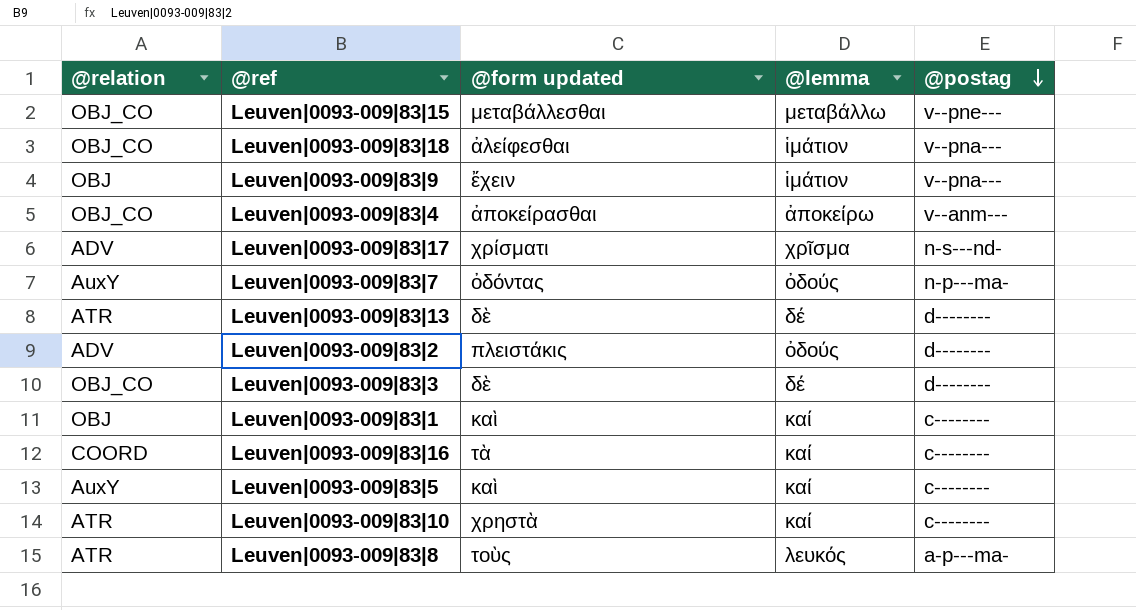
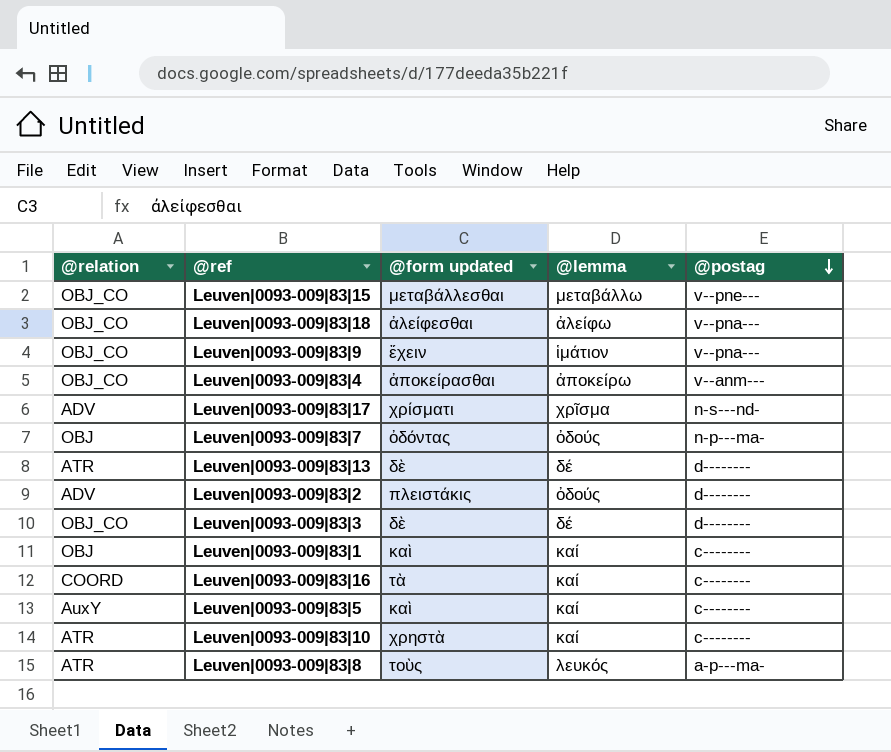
Leuven|0093-009|83|18 | @lemma: ἱμάτιον -> ἀλείφω
Leuven|0093-009|83|9 | @relation: OBJ -> OBJ_CO
Leuven|0093-009|83|7 | @relation: AuxY -> OBJ

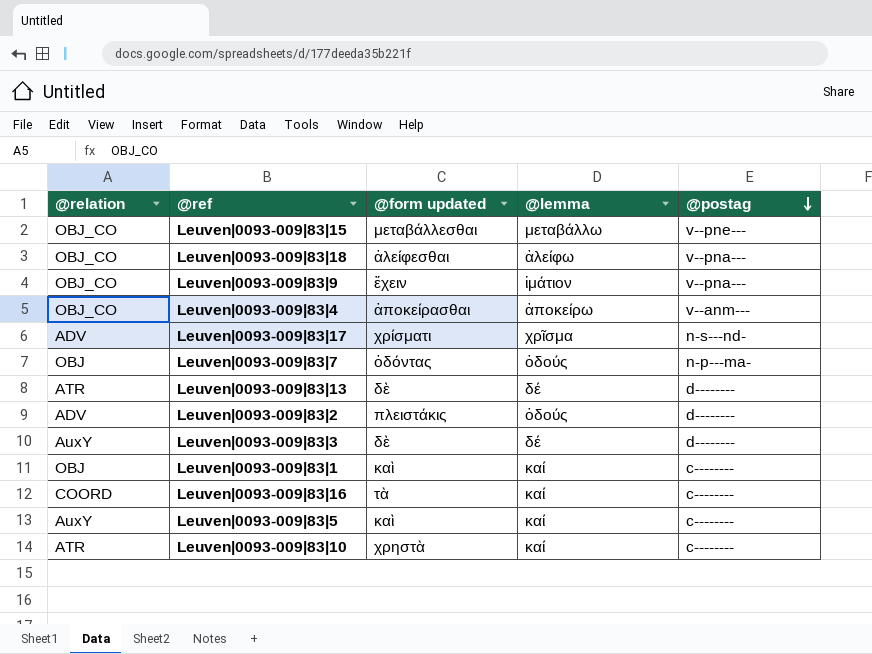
row Leuven|0093-009|83|8: ATR | τοὺς | λευκός | a-p---ma- -> none
Leuven|0093-009|83|3 | @relation: OBJ_CO -> AuxY

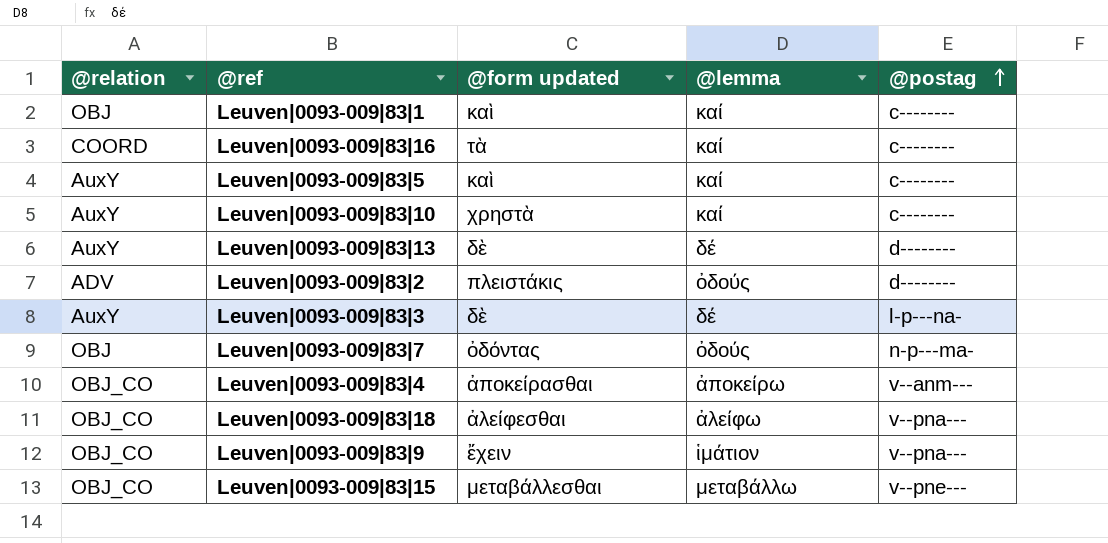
row order: @postag descending -> @postag ascending
row Leuven|0093-009|83|17: ADV | χρίσματι | χρῖσμα | n-s---nd- -> none
Leuven|0093-009|83|10 | @relation: ATR -> AuxY
Leuven|0093-009|83|13 | @relation: ATR -> AuxY
Leuven|0093-009|83|3 | @postag: d-------- -> l-p---na-

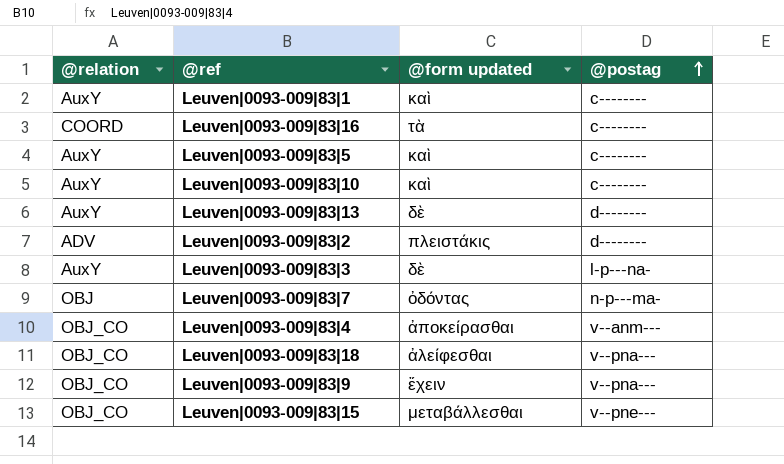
column @lemma | position: 4 -> none
Leuven|0093-009|83|1 | @relation: OBJ -> AuxY
Leuven|0093-009|83|10 | @form updated: χρηστὰ -> καὶ

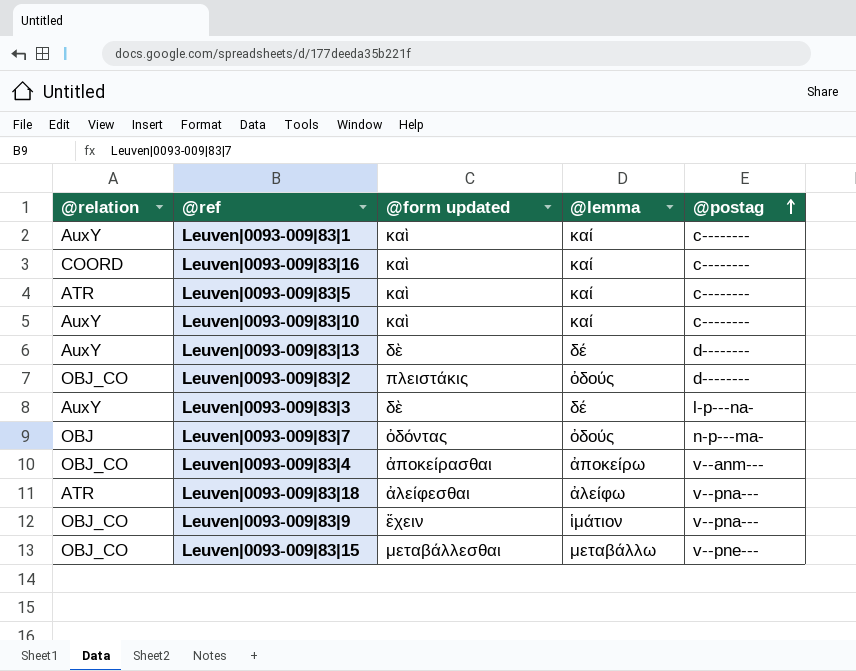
column @lemma | position: none -> 4
Leuven|0093-009|83|16 | @form updated: τὰ -> καὶ
Leuven|0093-009|83|5 | @relation: AuxY -> ATR
Leuven|0093-009|83|2 | @relation: ADV -> OBJ_CO
Leuven|0093-009|83|18 | @relation: OBJ_CO -> ATR

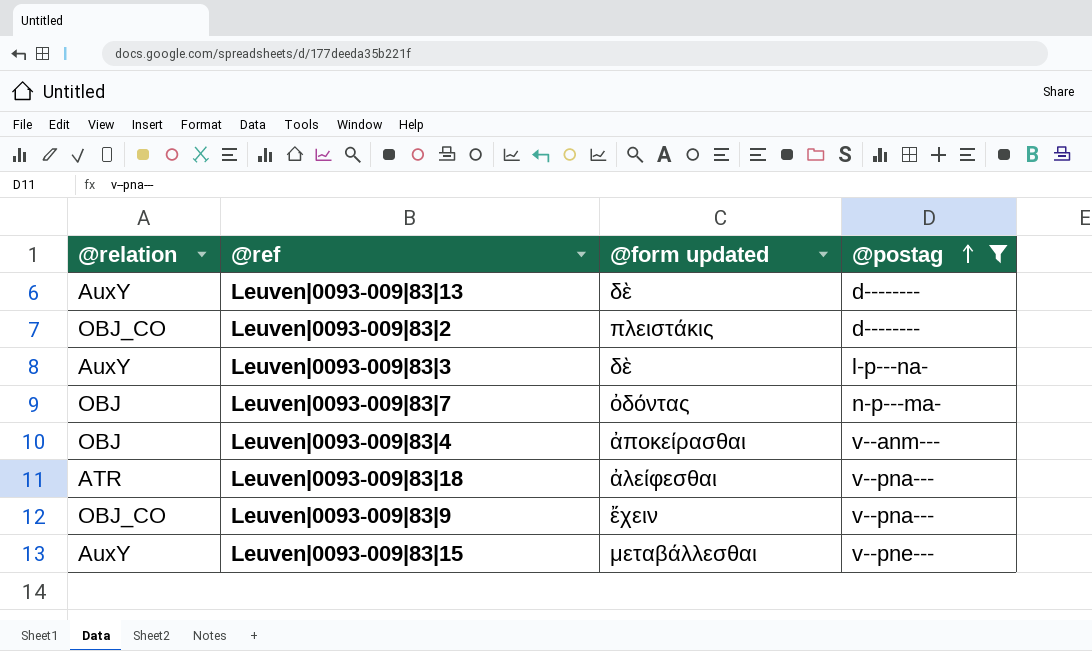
filter: none -> @postag != c--------
column @lemma | position: 4 -> none
Leuven|0093-009|83|4 | @relation: OBJ_CO -> OBJ
Leuven|0093-009|83|15 | @relation: OBJ_CO -> AuxY

